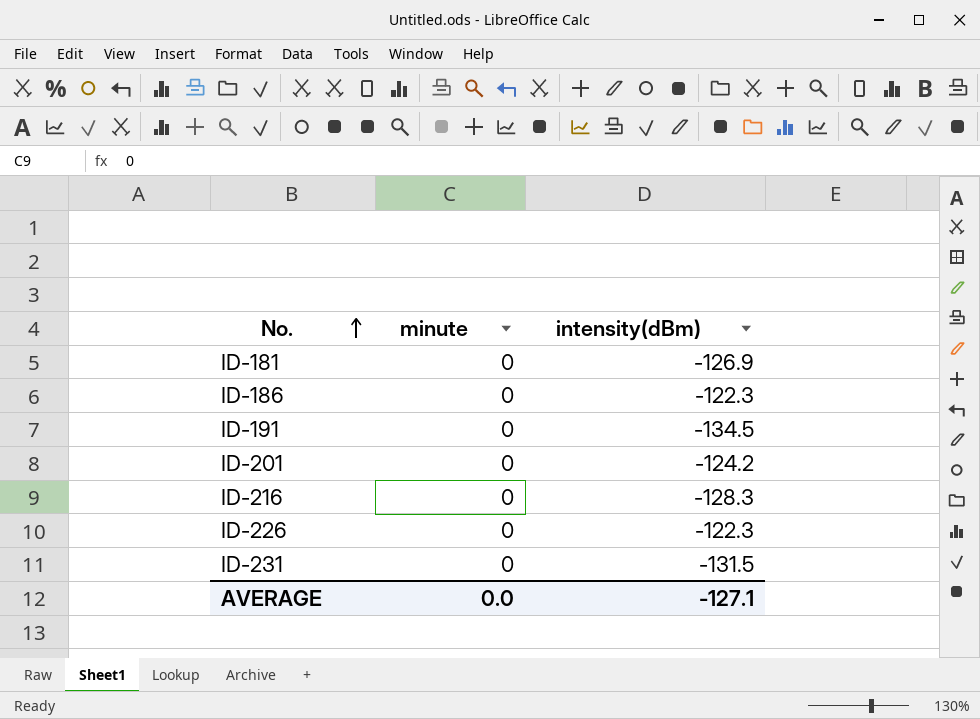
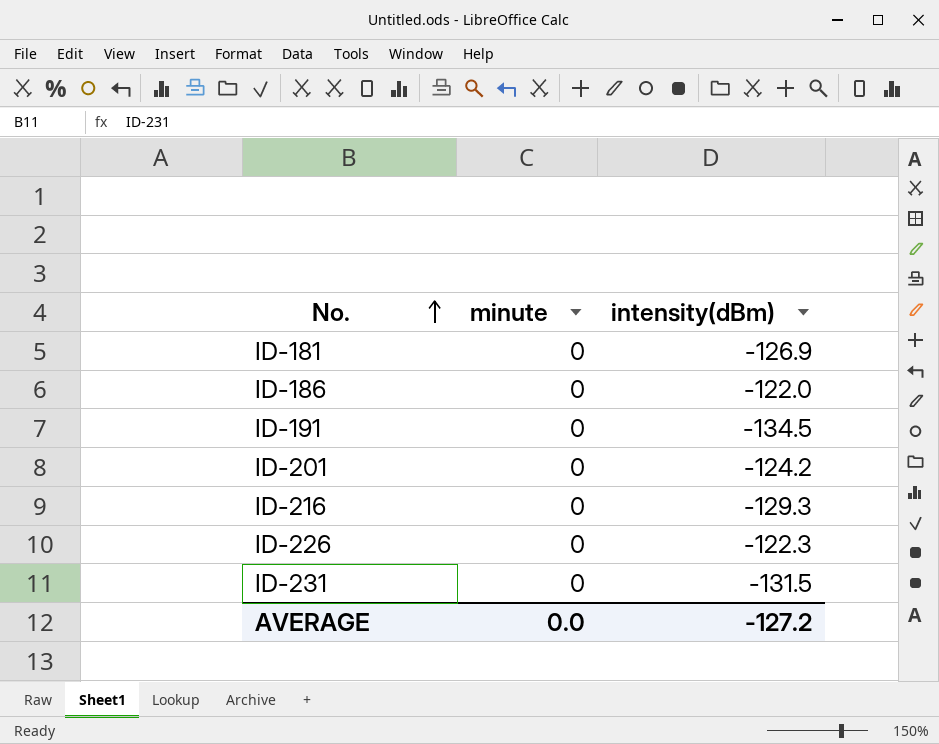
ID-186 | intensity(dBm): -122.3 -> -122.0
ID-216 | intensity(dBm): -128.3 -> -129.3
AVERAGE | intensity(dBm): -127.1 -> -127.2

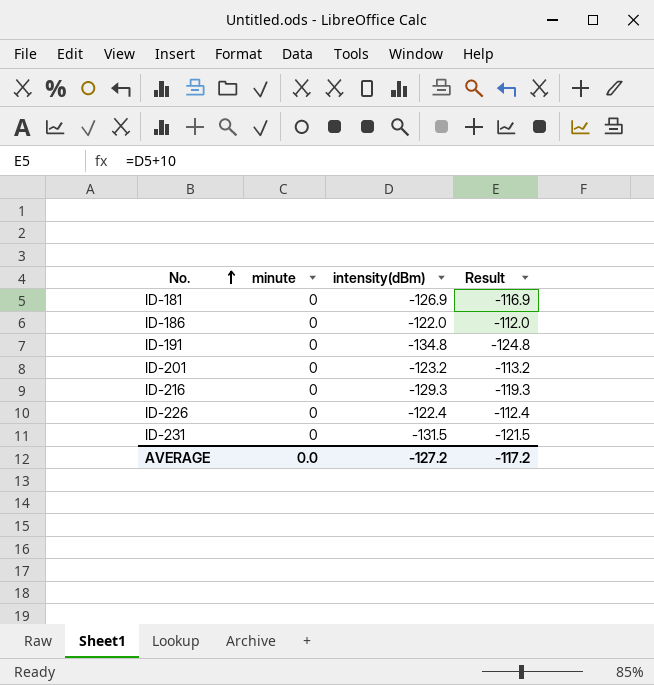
column Result | formula: none -> [intensity(dBm)] + 10
ID-191 | intensity(dBm): -134.5 -> -134.8
ID-201 | intensity(dBm): -124.2 -> -123.2
ID-226 | intensity(dBm): -122.3 -> -122.4

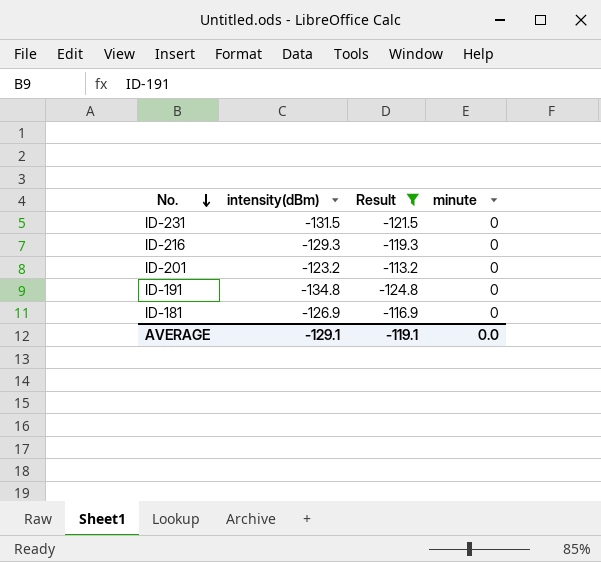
filter: none -> Result <= -113.2
row order: No. ascending -> No. descending
column minute | position: 2 -> 4
AVERAGE | intensity(dBm): -127.2 -> -129.1
AVERAGE | Result: -117.2 -> -119.1

